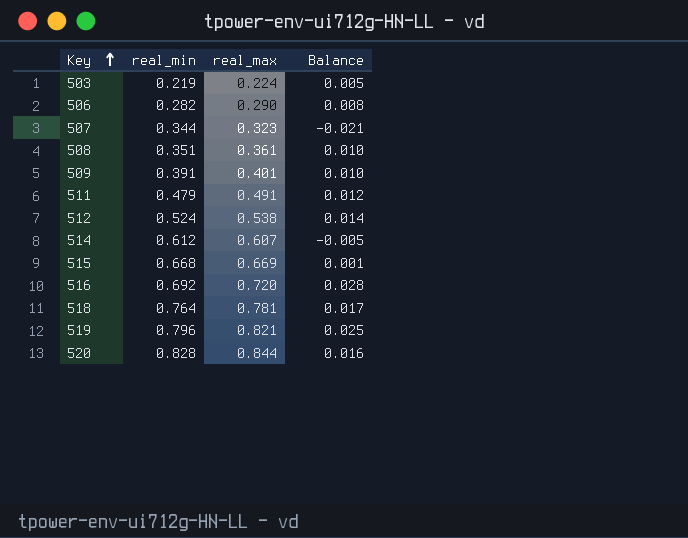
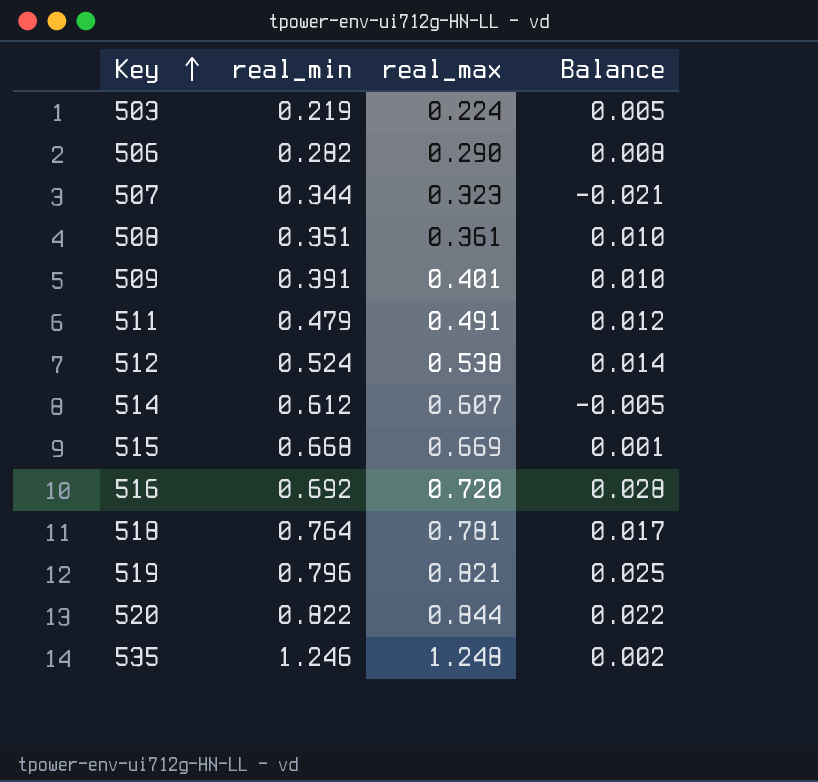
520 | real_min: 0.828 -> 0.822
520 | Balance: 0.016 -> 0.022
row 535: none -> 1.246 | 1.248 | 0.002

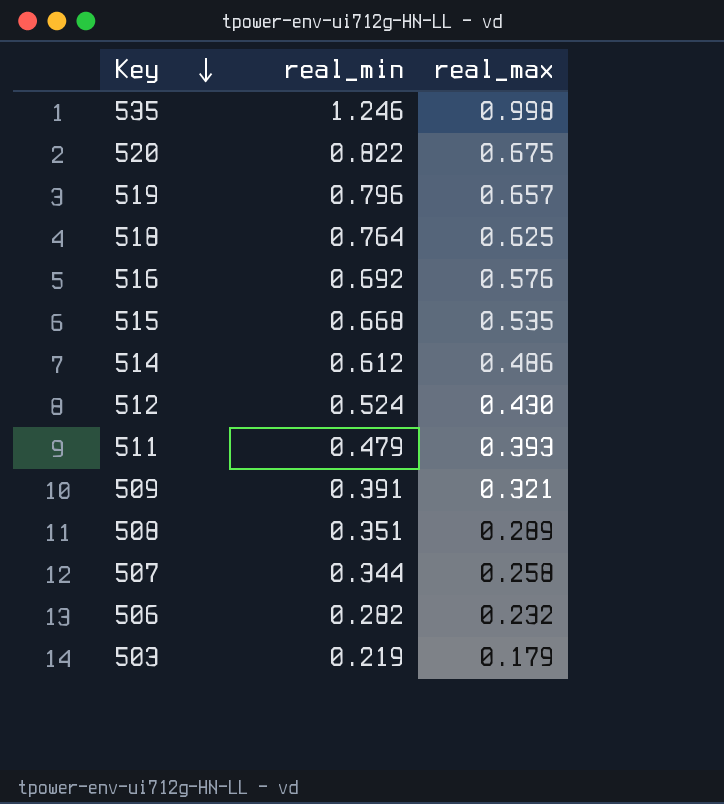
row order: Key ascending -> Key descending
column Balance | formula: [real_max] - [real_min] -> none
535 | real_max: 1.248 -> 0.998
520 | real_max: 0.844 -> 0.675
519 | real_max: 0.821 -> 0.657
518 | real_max: 0.781 -> 0.625
516 | real_max: 0.720 -> 0.576
515 | real_max: 0.669 -> 0.535
514 | real_max: 0.607 -> 0.486
512 | real_max: 0.538 -> 0.430
511 | real_max: 0.491 -> 0.393
509 | real_max: 0.401 -> 0.321
508 | real_max: 0.361 -> 0.289
507 | real_max: 0.323 -> 0.258
506 | real_max: 0.290 -> 0.232
503 | real_max: 0.224 -> 0.179

